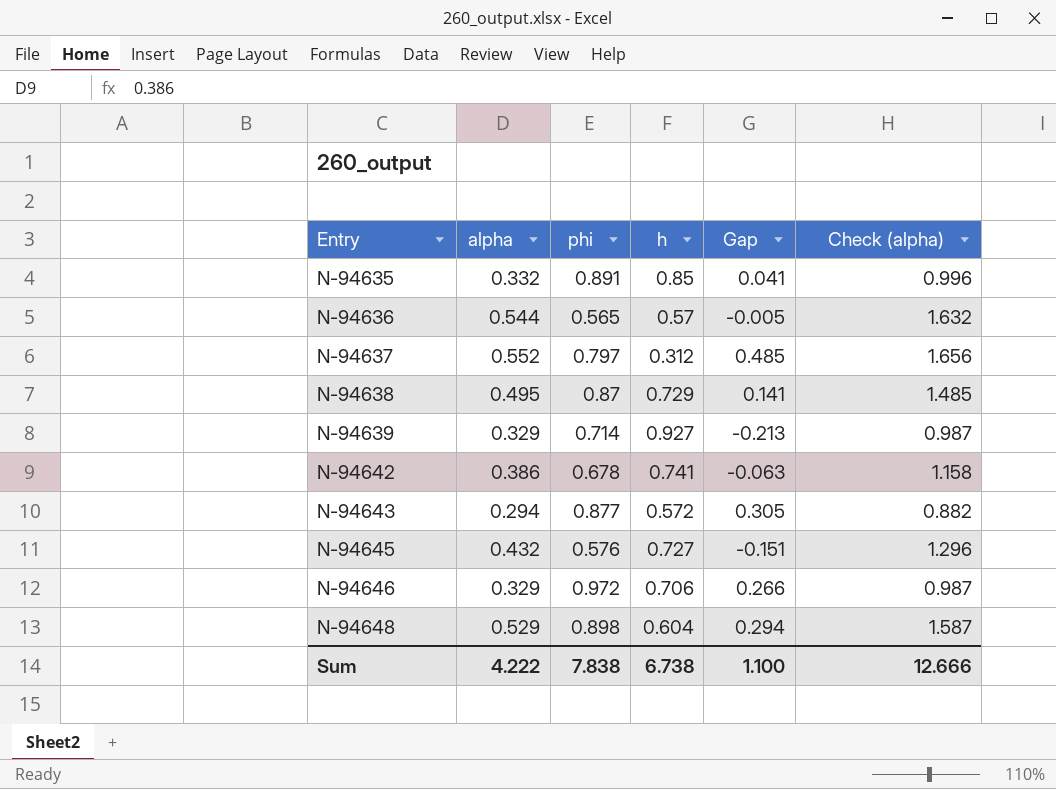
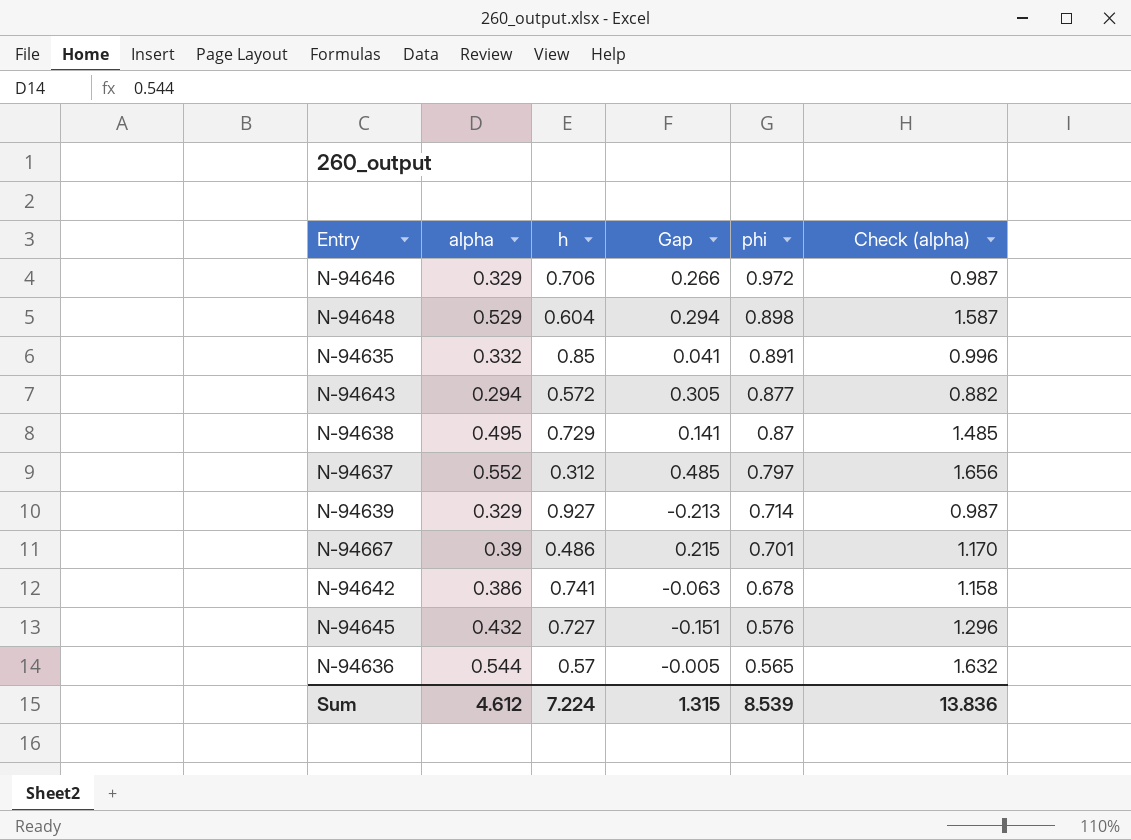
row order: Entry ascending -> phi descending
column phi | position: 3 -> 5
row N-94667: none -> 0.39 | 0.486 | 0.215 | 0.701 | 1.170
Sum | alpha: 4.222 -> 4.612
Sum | h: 6.738 -> 7.224
Sum | Gap: 1.100 -> 1.315
Sum | phi: 7.838 -> 8.539
Sum | Check (alpha): 12.666 -> 13.836

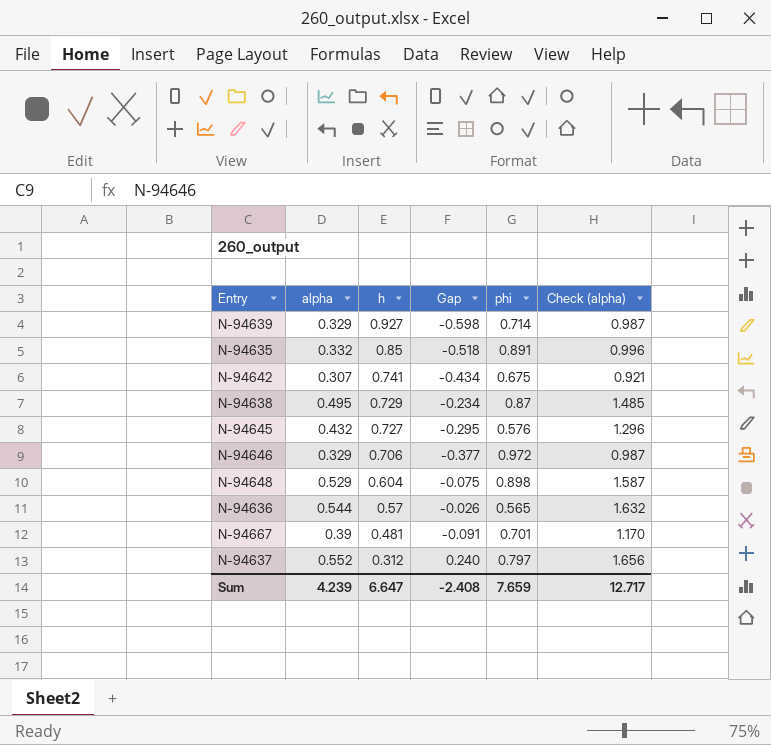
row order: phi descending -> h descending
column Gap | formula: [phi] - [h] -> [alpha] - [h]
row N-94643: 0.294 | 0.572 | 0.305 | 0.877 | 0.882 -> none
N-94642 | alpha: 0.386 -> 0.307
N-94642 | phi: 0.678 -> 0.675
N-94642 | Check (alpha): 1.158 -> 0.921
N-94667 | h: 0.486 -> 0.481
Sum | alpha: 4.612 -> 4.239
Sum | h: 7.224 -> 6.647
Sum | Gap: 1.315 -> -2.408
Sum | phi: 8.539 -> 7.659
Sum | Check (alpha): 13.836 -> 12.717

